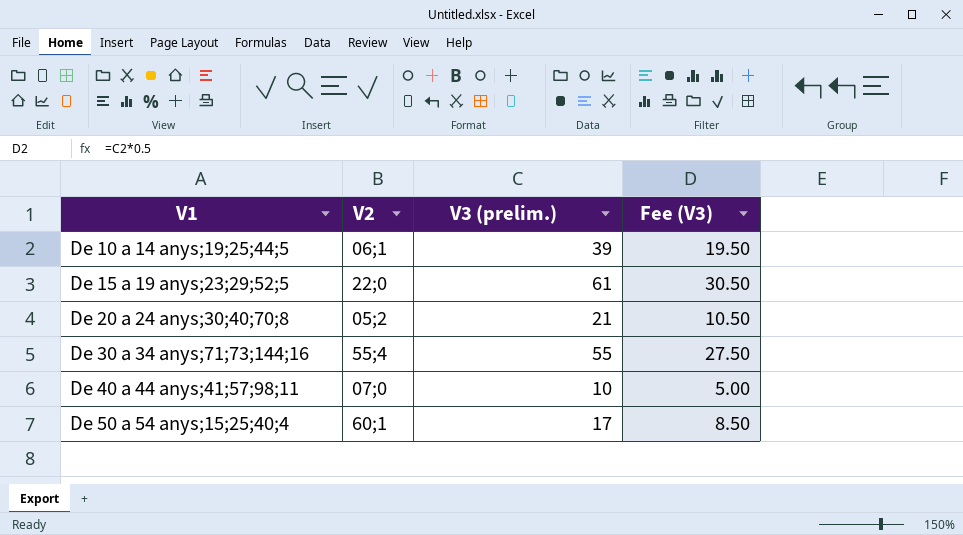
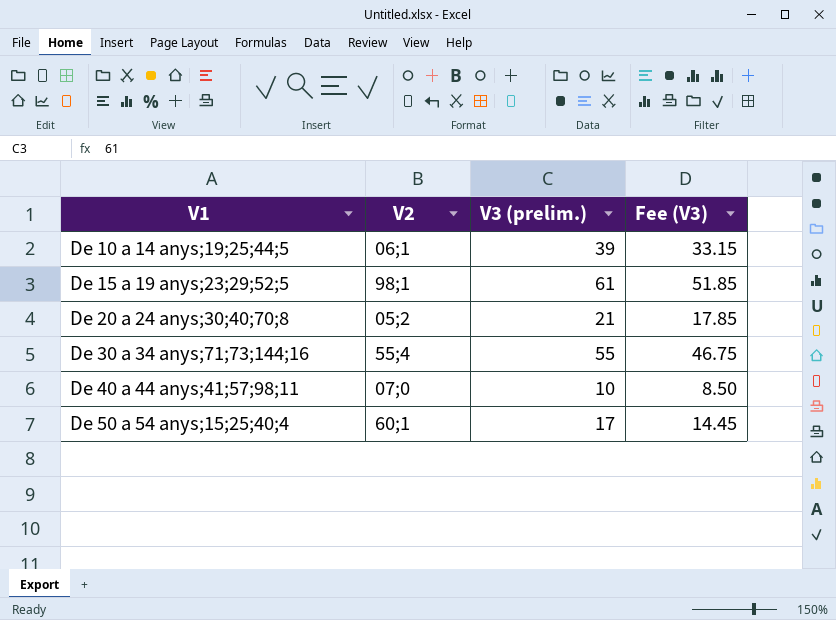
column Fee (V3) | formula: [V3 (prelim.)] * 0.5 -> [V3 (prelim.)] * 0.85
De 15 a 19 anys;23;29;52;5 | V2: 22;0 -> 98;1

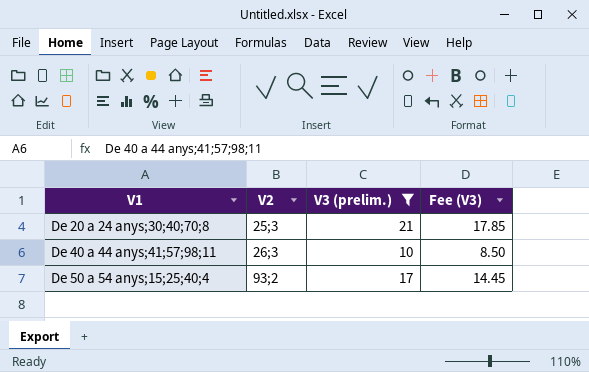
filter: none -> V3 (prelim.) <= 21
De 20 a 24 anys;30;40;70;8 | V2: 05;2 -> 25;3
De 40 a 44 anys;41;57;98;11 | V2: 07;0 -> 26;3
De 50 a 54 anys;15;25;40;4 | V2: 60;1 -> 93;2

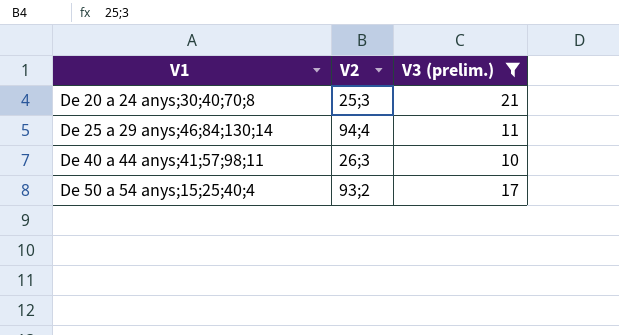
column Fee (V3) | formula: [V3 (prelim.)] * 0.85 -> none
row De 25 a 29 anys;46;84;130;14: none -> 94;4 | 11

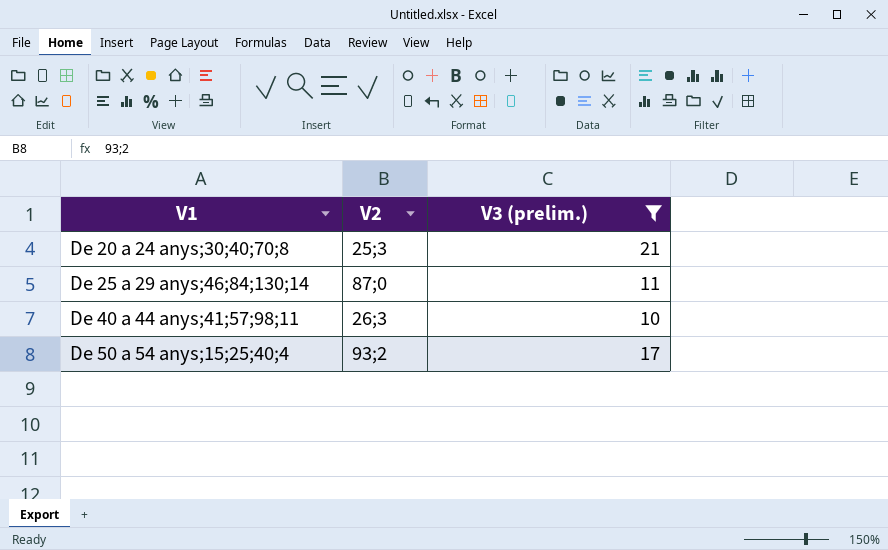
De 25 a 29 anys;46;84;130;14 | V2: 94;4 -> 87;0

